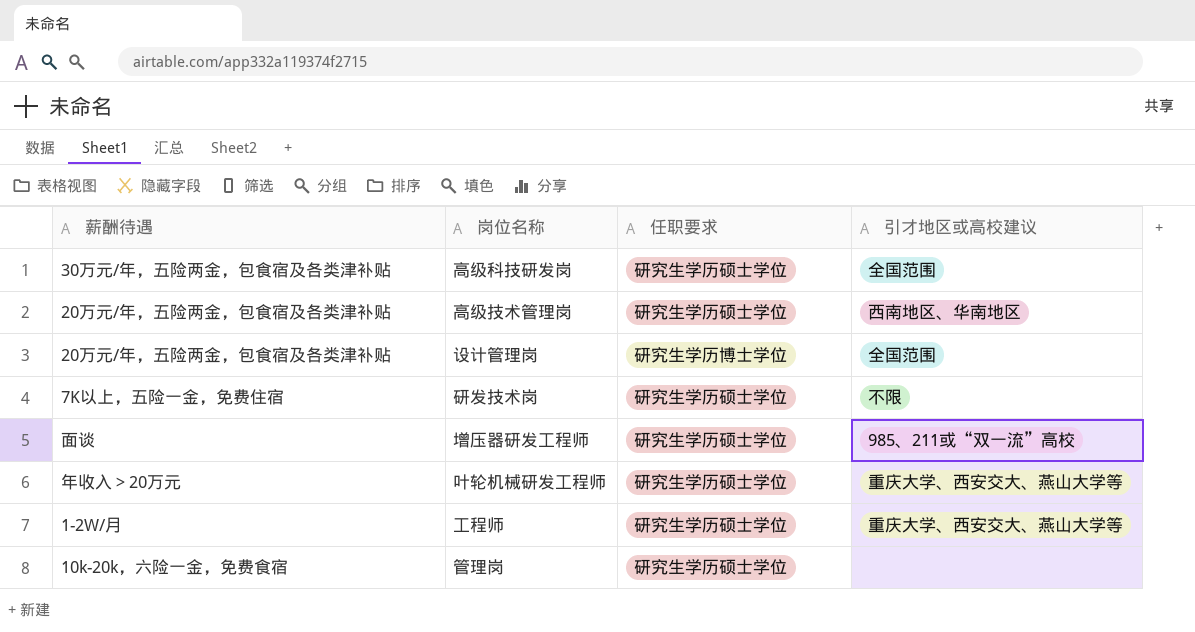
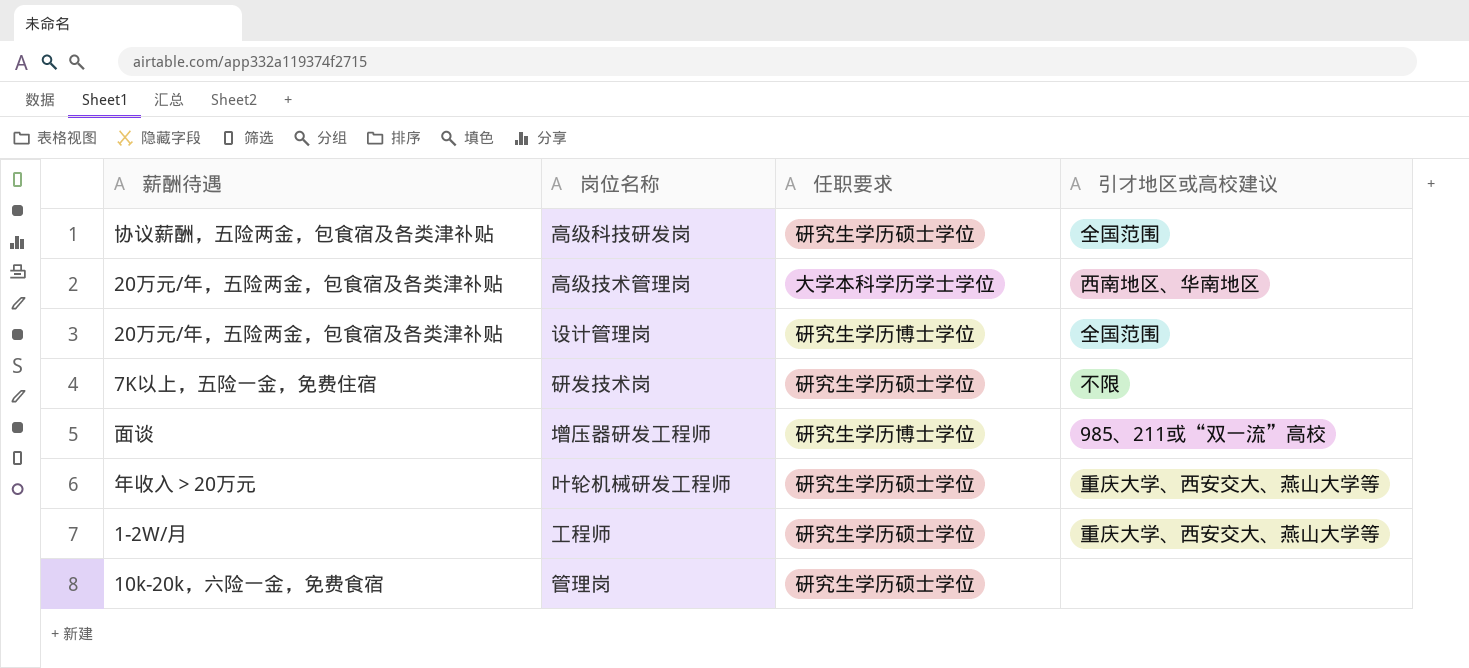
高级科技研发岗 | 薪酬待遇: 30万元/年，五险两金，包食宿及各类津补贴 -> 协议薪酬，五险两金，包食宿及各类津补贴
高级技术管理岗 | 任职要求: 研究生学历硕士学位 -> 大学本科学历学士学位
增压器研发工程师 | 任职要求: 研究生学历硕士学位 -> 研究生学历博士学位

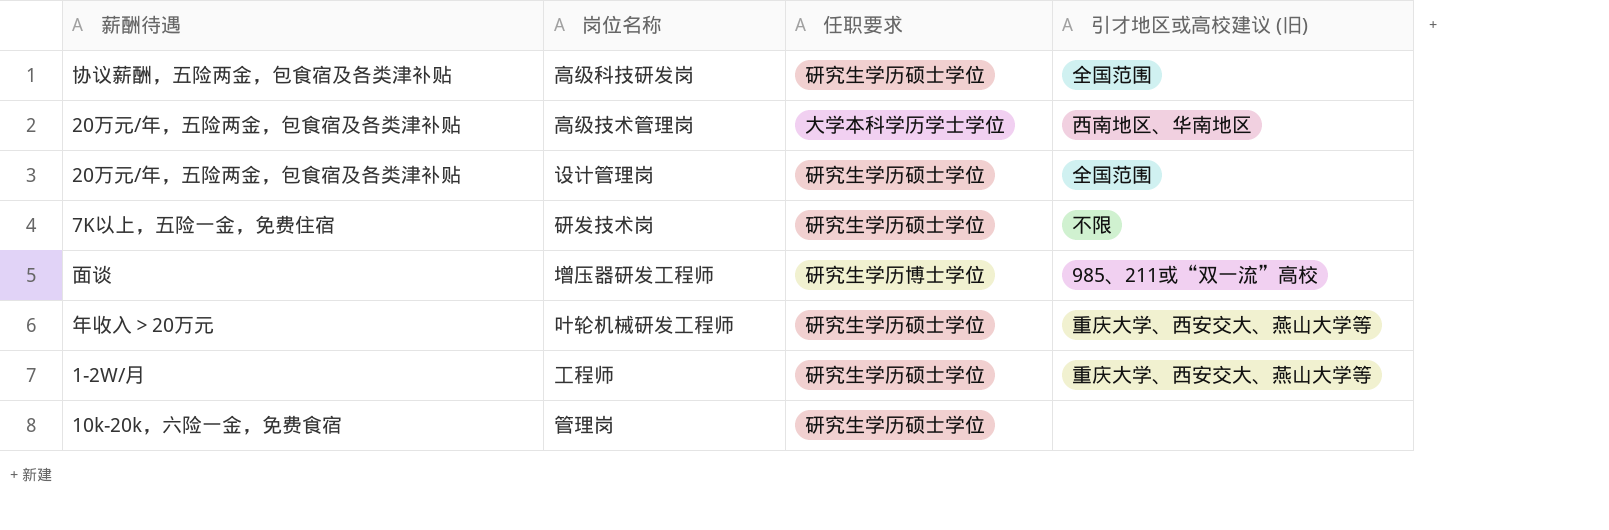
column name: 引才地区或高校建议 -> 引才地区或高校建议 (旧)
设计管理岗 | 任职要求: 研究生学历博士学位 -> 研究生学历硕士学位

